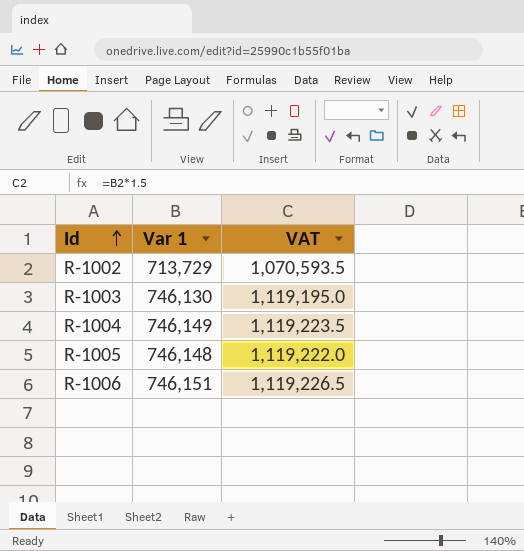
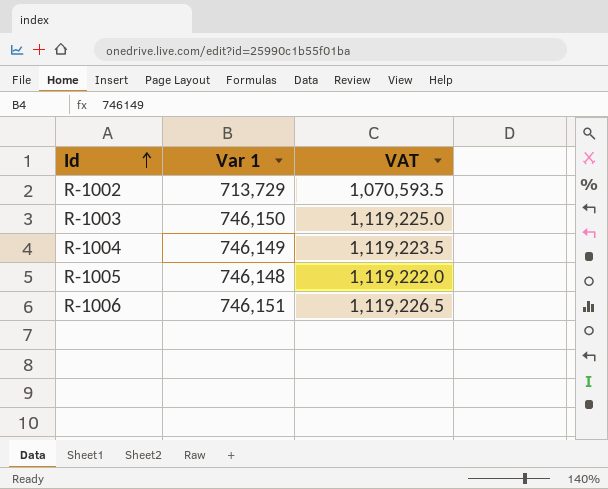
R-1003 | Var 1: 746,130 -> 746,150
R-1003 | VAT: 1,119,195.0 -> 1,119,225.0

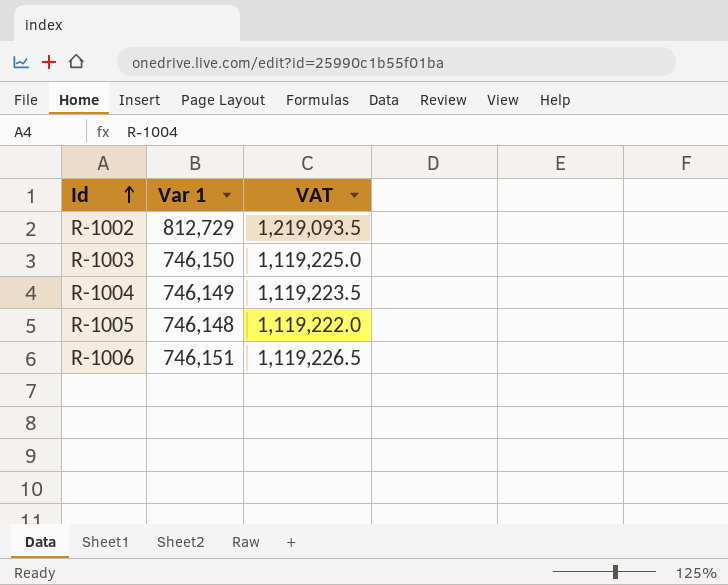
R-1002 | Var 1: 713,729 -> 812,729
R-1002 | VAT: 1,070,593.5 -> 1,219,093.5

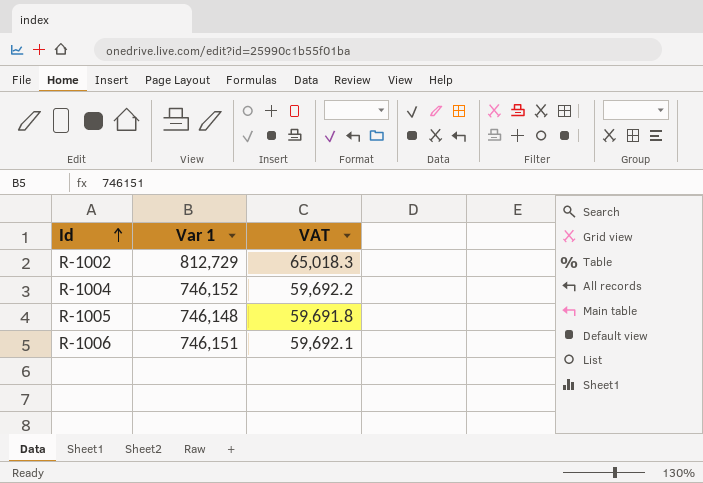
column VAT | formula: [Var 1] * 1.5 -> [Var 1] * 0.08
row R-1003: 746,150 | 1,119,225.0 -> none
R-1004 | Var 1: 746,149 -> 746,152

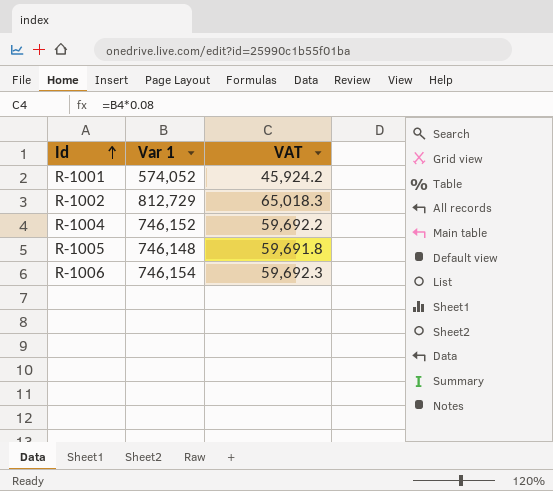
row R-1001: none -> 574,052 | 45,924.2
R-1006 | Var 1: 746,151 -> 746,154
R-1006 | VAT: 59,692.1 -> 59,692.3

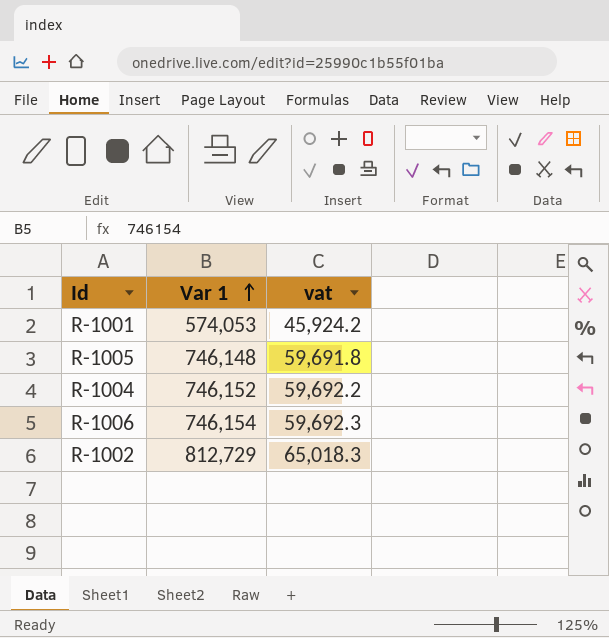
row order: Id ascending -> Var 1 ascending
column name: VAT -> vat
R-1001 | Var 1: 574,052 -> 574,053

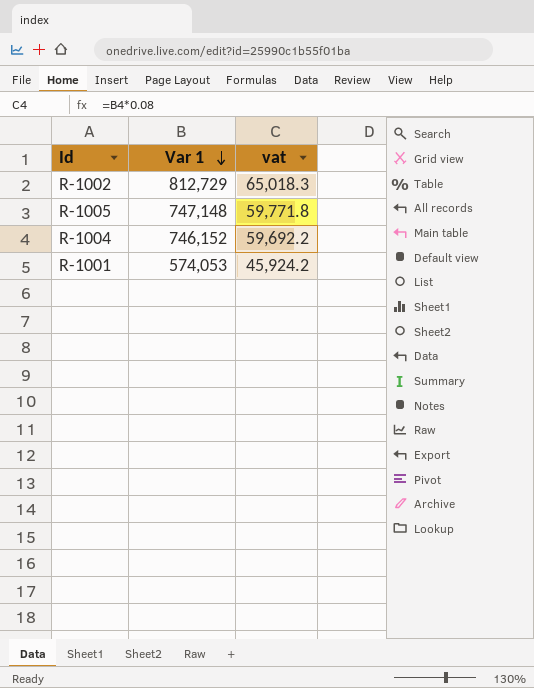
row order: Var 1 ascending -> Var 1 descending
row R-1006: 746,154 | 59,692.3 -> none
R-1005 | Var 1: 746,148 -> 747,148
R-1005 | vat: 59,691.8 -> 59,771.8

